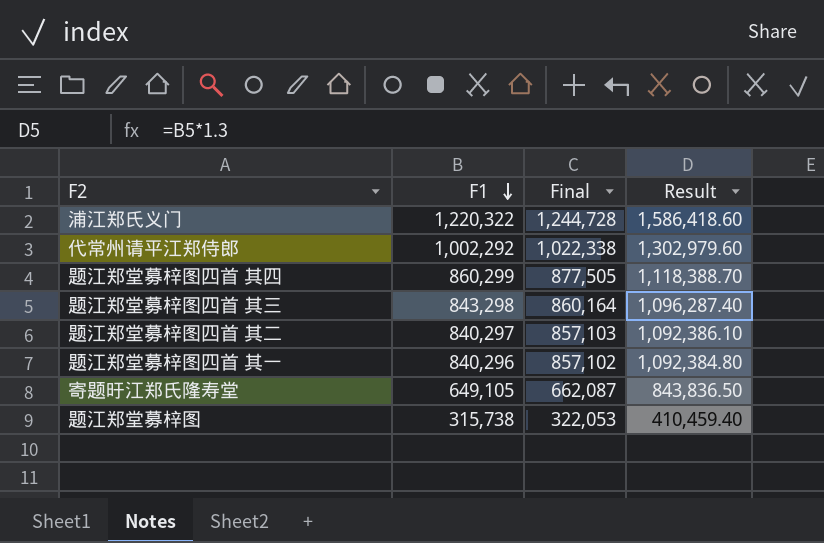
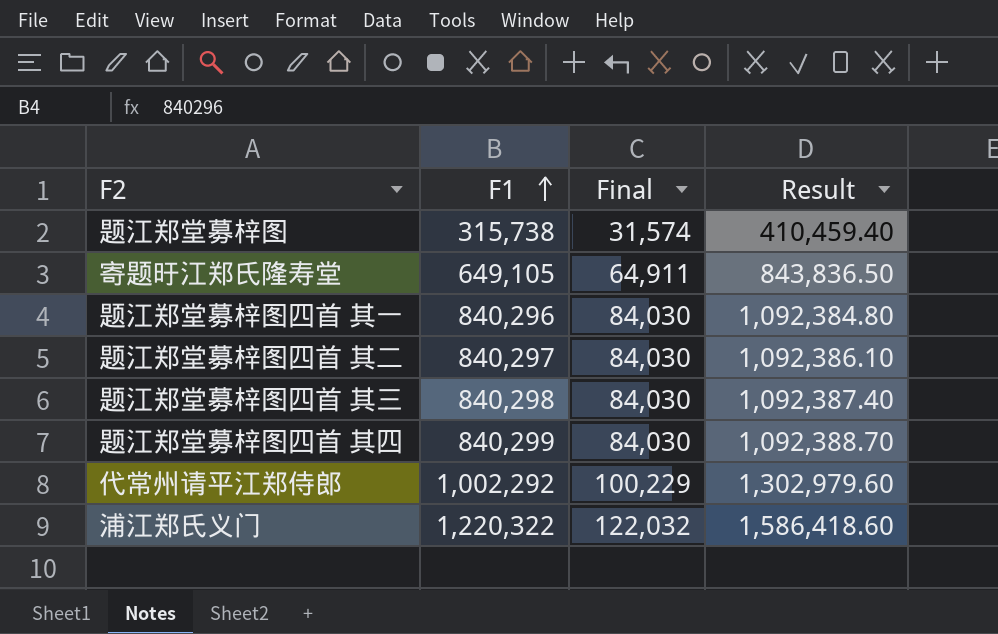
row order: F1 descending -> F1 ascending
column Final | formula: [F1] * 1.02 -> [F1] * 0.1
题江郑堂募梓图四首 其三 | F1: 843,298 -> 840,298
题江郑堂募梓图四首 其三 | Result: 1,096,287.40 -> 1,092,387.40
题江郑堂募梓图四首 其四 | F1: 860,299 -> 840,299
题江郑堂募梓图四首 其四 | Result: 1,118,388.70 -> 1,092,388.70

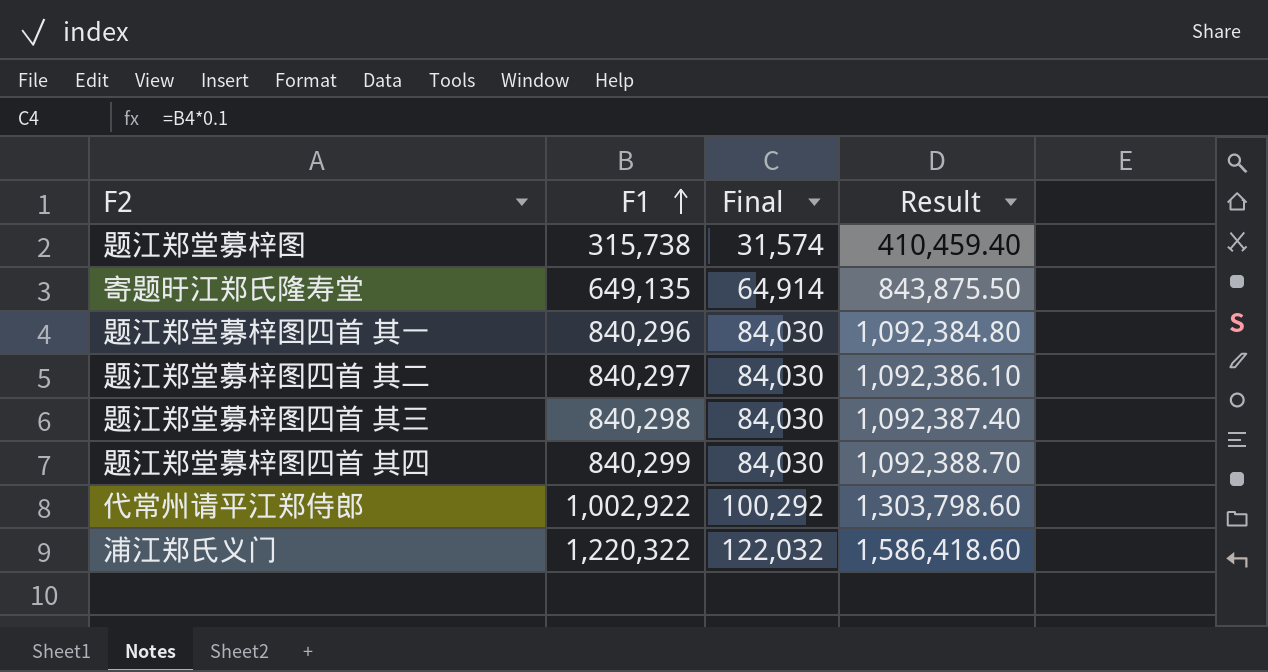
寄题旴江郑氏隆寿堂 | F1: 649,105 -> 649,135
寄题旴江郑氏隆寿堂 | Final: 64,911 -> 64,914
寄题旴江郑氏隆寿堂 | Result: 843,836.50 -> 843,875.50
代常州请平江郑侍郎 | F1: 1,002,292 -> 1,002,922
代常州请平江郑侍郎 | Final: 100,229 -> 100,292
代常州请平江郑侍郎 | Result: 1,302,979.60 -> 1,303,798.60

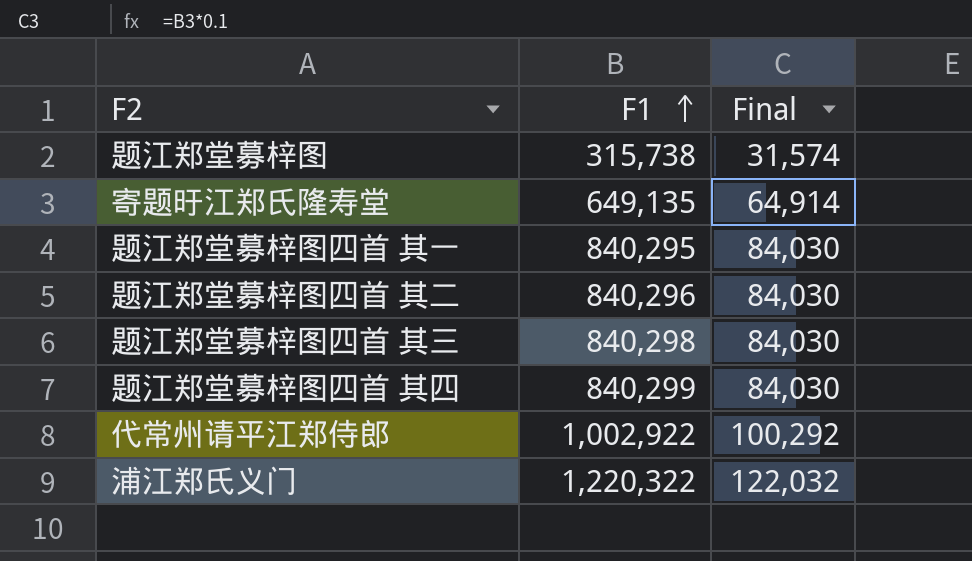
column Result | formula: [F1] * 1.3 -> none
题江郑堂募梓图四首 其一 | F1: 840,296 -> 840,295
题江郑堂募梓图四首 其二 | F1: 840,297 -> 840,296

